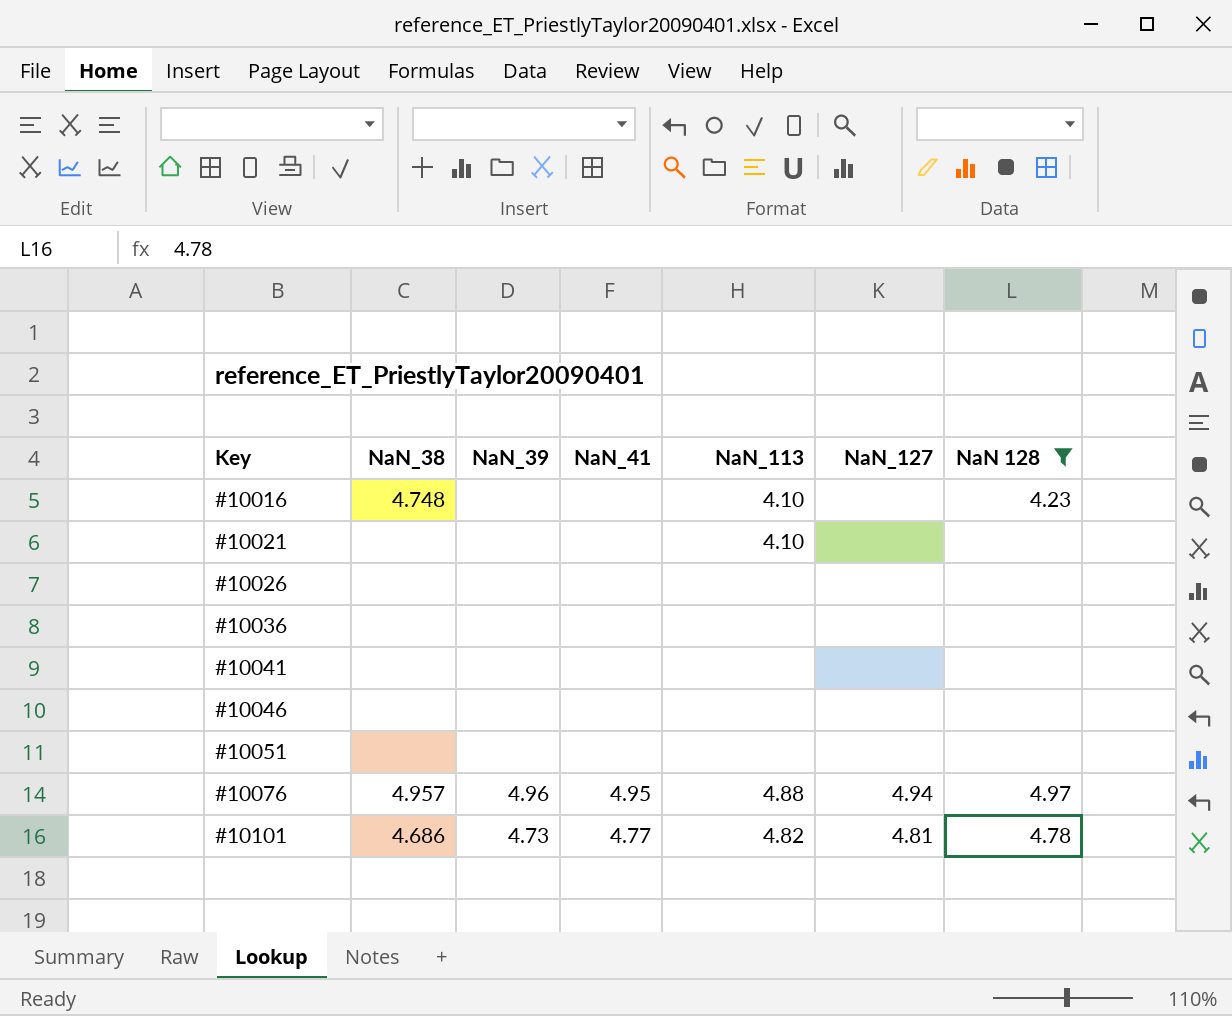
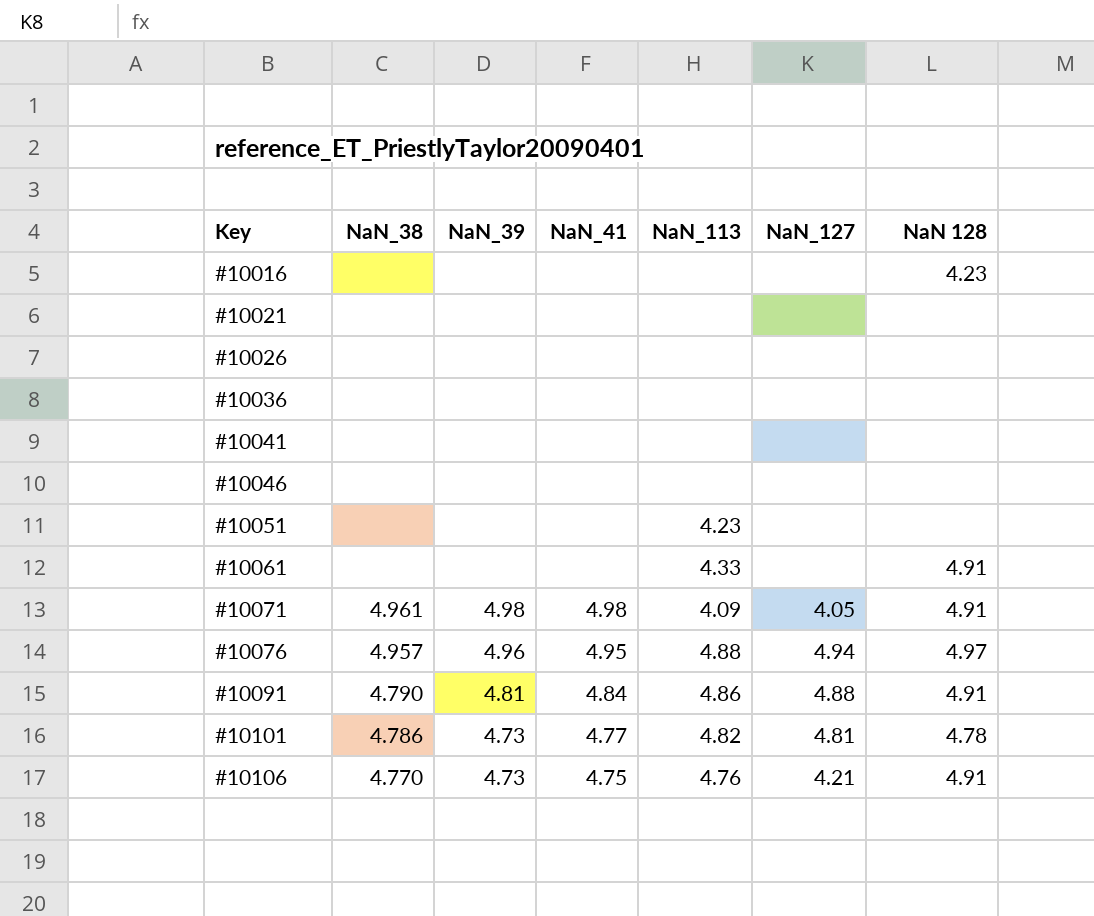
filter: NaN 128 != 4.91 -> none
#10016 | NaN_38: 4.748 -> none
#10016 | NaN_113: 4.10 -> none
#10021 | NaN_113: 4.10 -> none
#10051 | NaN_113: none -> 4.23
#10101 | NaN_38: 4.686 -> 4.786

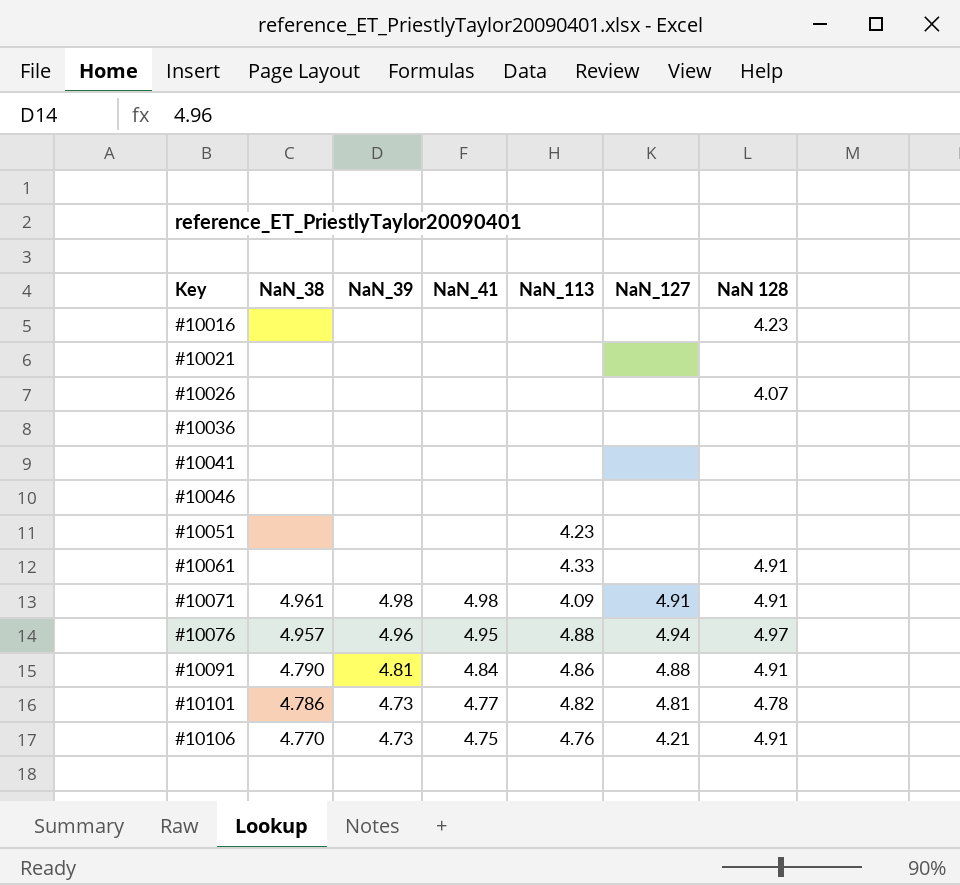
#10026 | NaN 128: none -> 4.07
#10071 | NaN_127: 4.05 -> 4.91

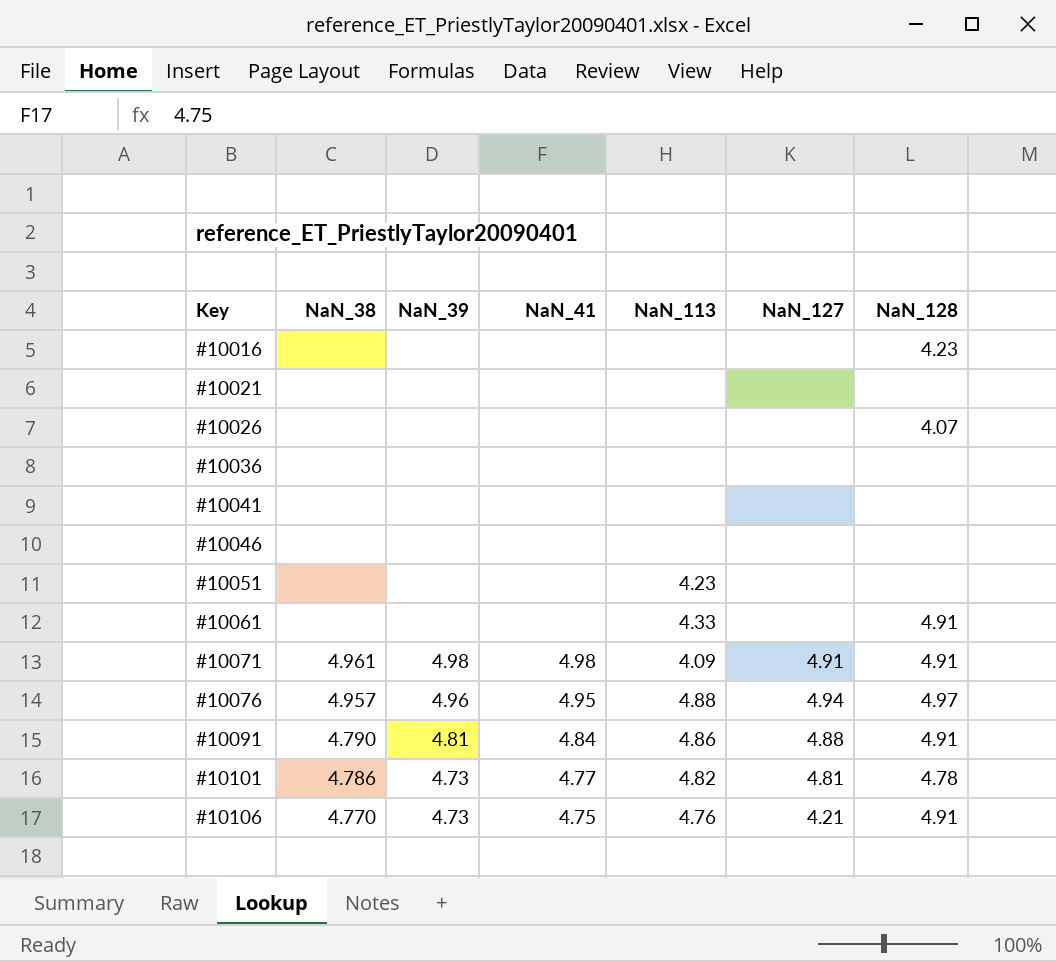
column name: NaN 128 -> NaN_128

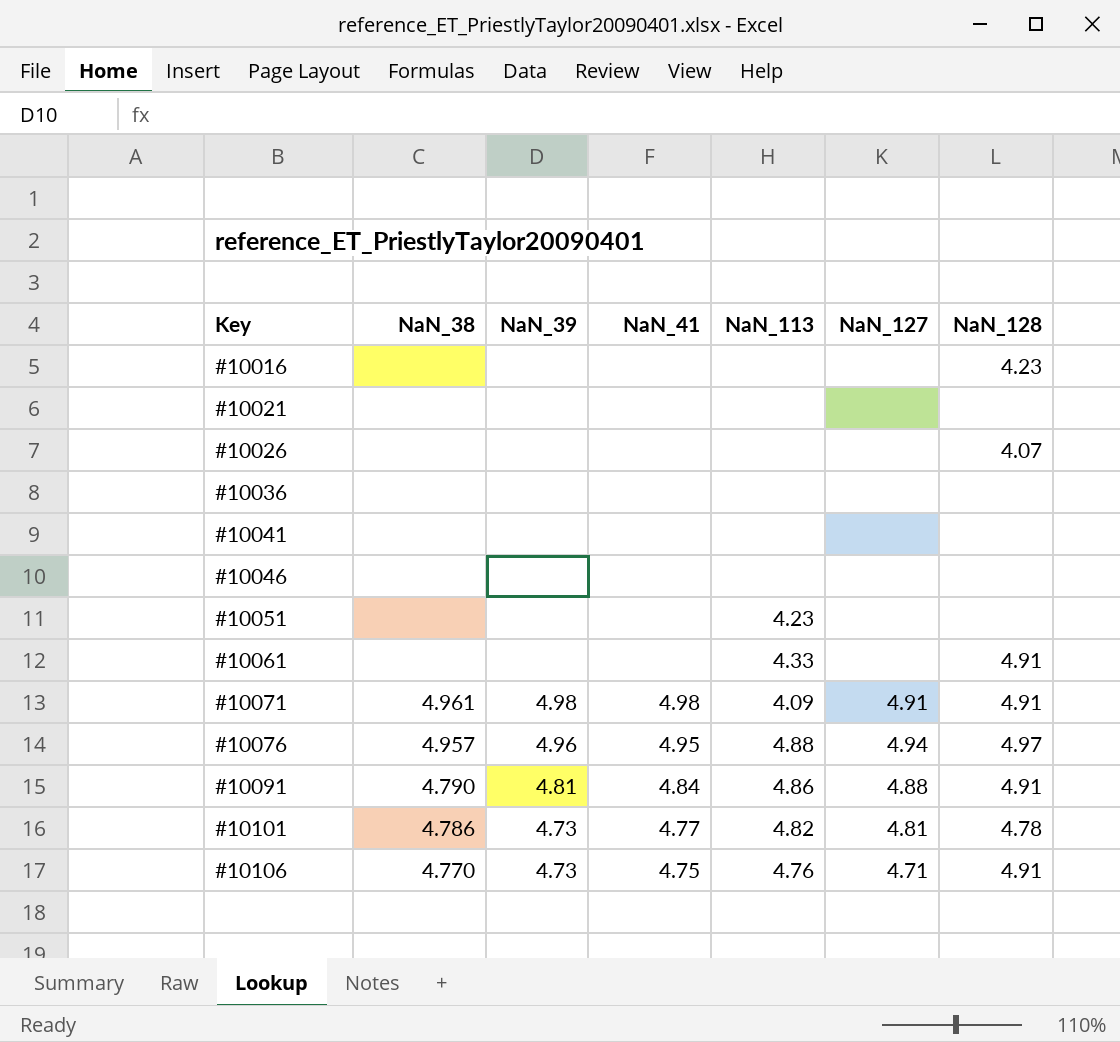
#10106 | NaN_127: 4.21 -> 4.71

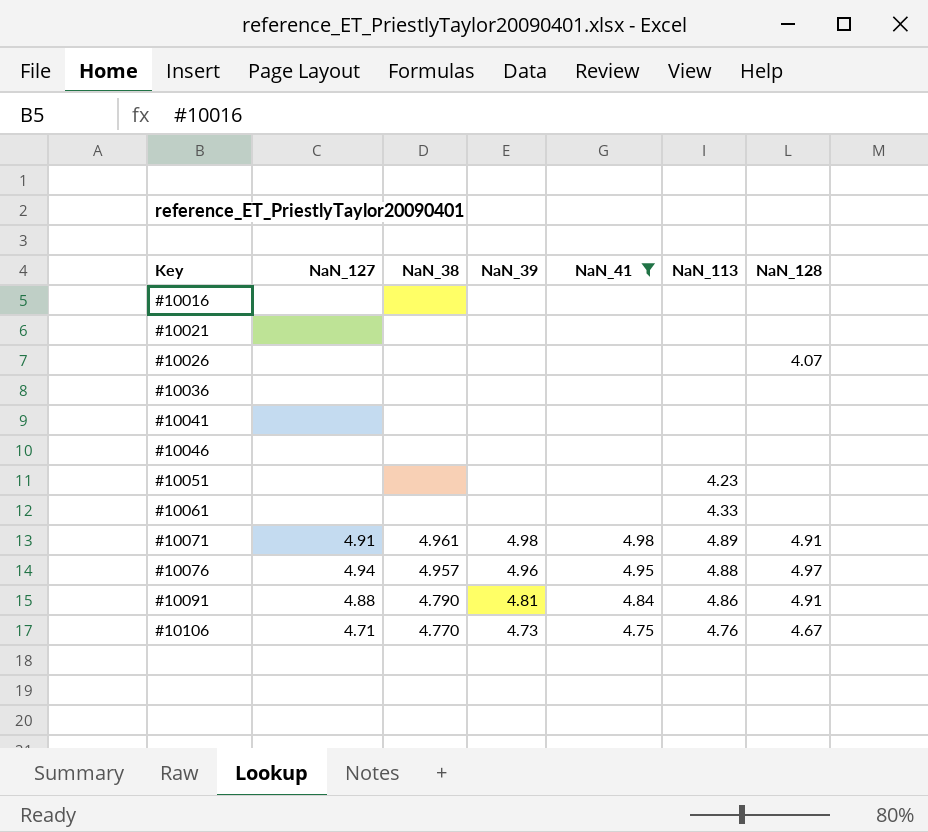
filter: none -> NaN_41 != 4.77
column NaN_127 | position: 6 -> 2
#10016 | NaN_128: 4.23 -> none
#10061 | NaN_128: 4.91 -> none
#10071 | NaN_113: 4.09 -> 4.89
#10106 | NaN_128: 4.91 -> 4.67

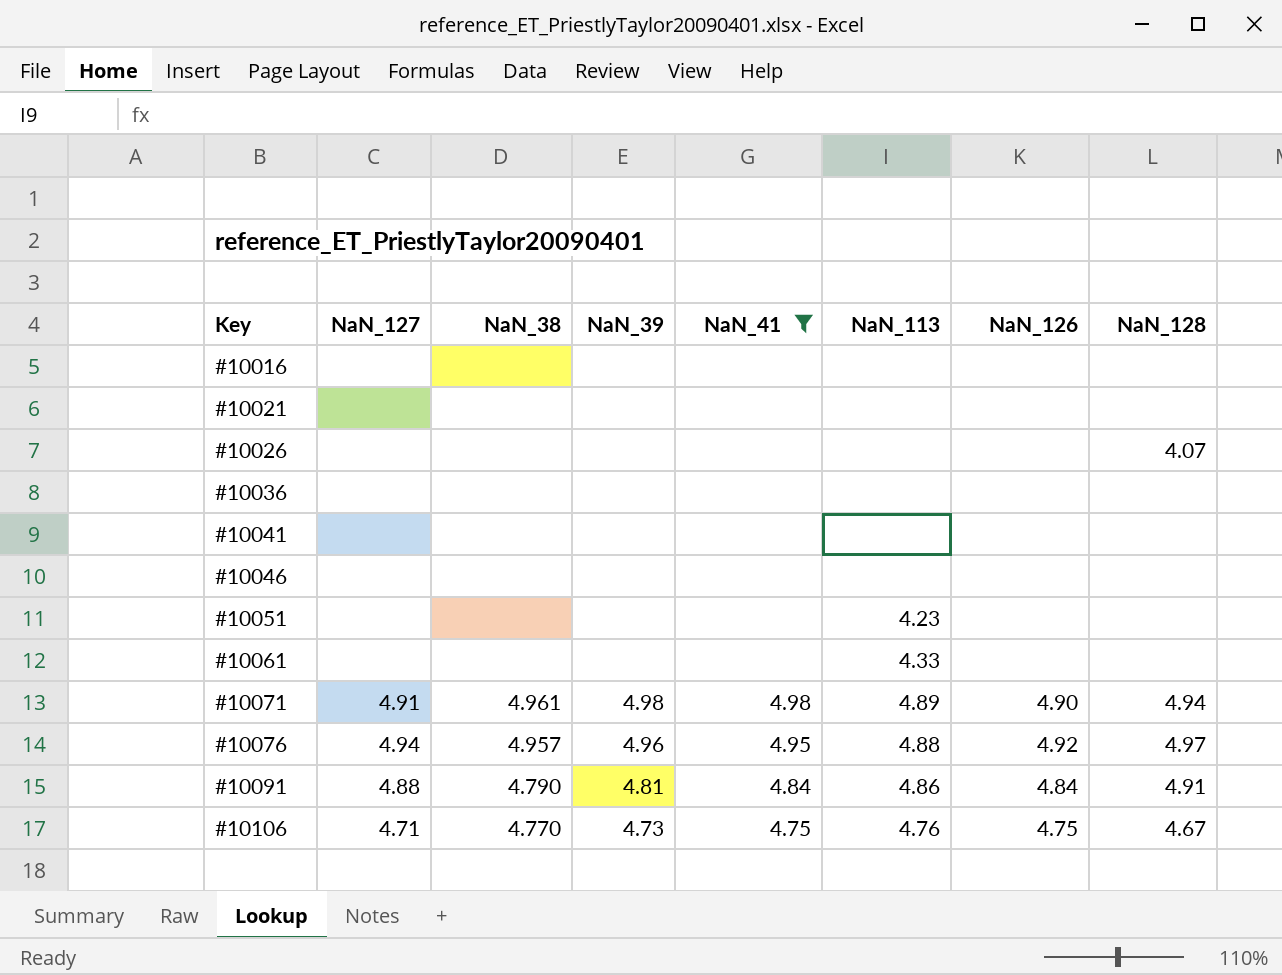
column NaN_126 | position: none -> 7
#10071 | NaN_128: 4.91 -> 4.94

